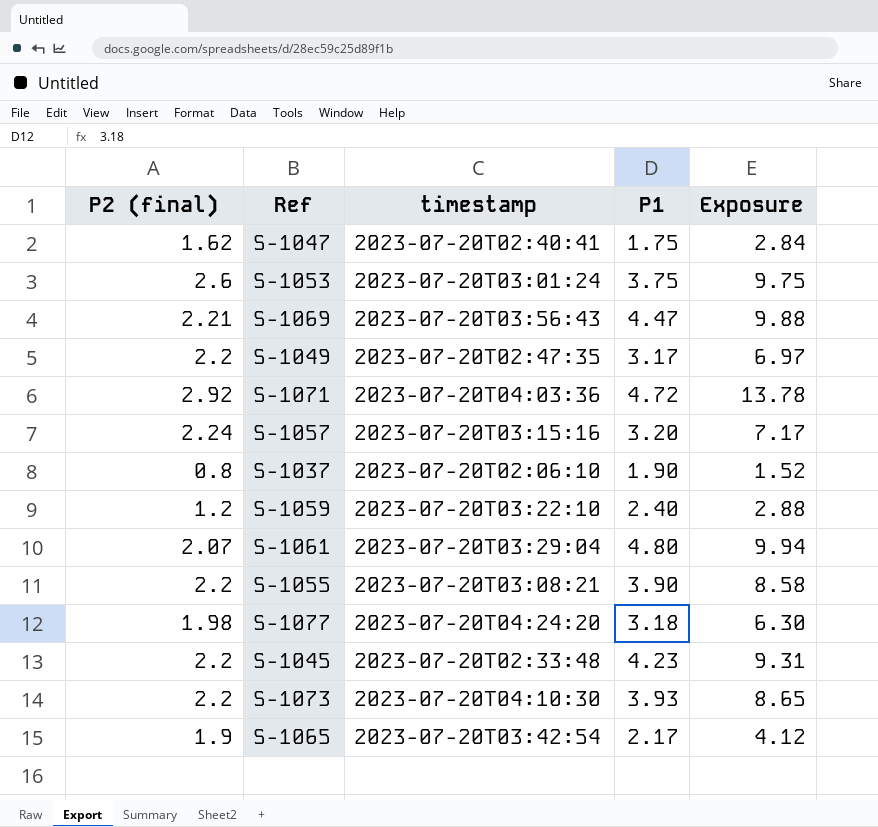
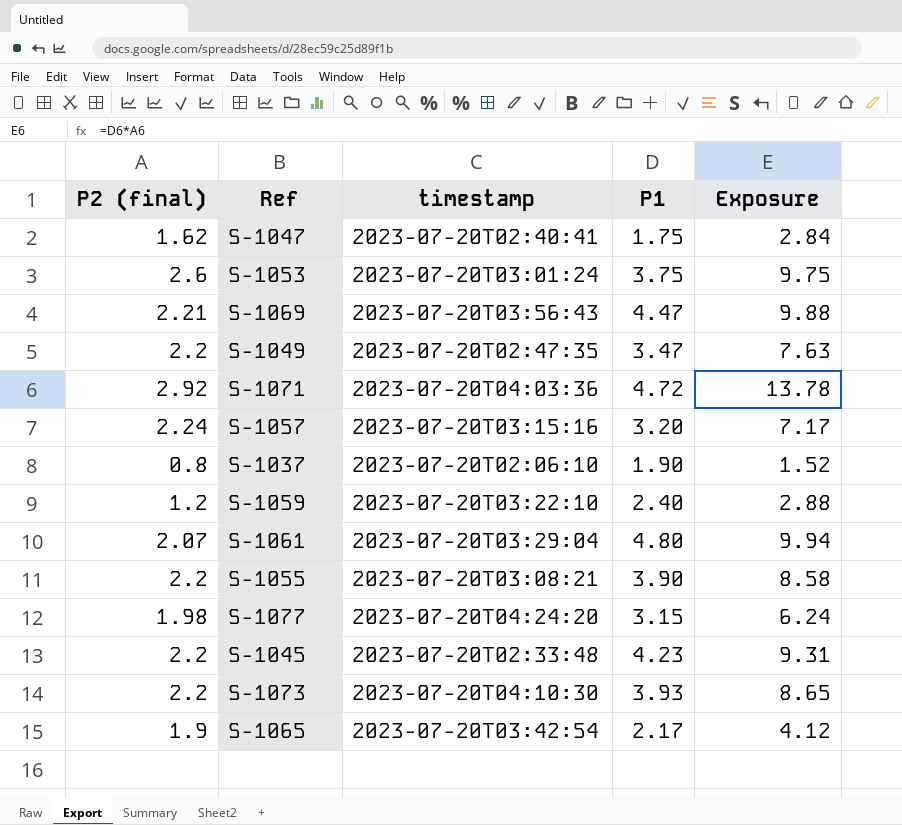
S-1049 | P1: 3.17 -> 3.47
S-1049 | Exposure: 6.97 -> 7.63
S-1077 | P1: 3.18 -> 3.15
S-1077 | Exposure: 6.30 -> 6.24

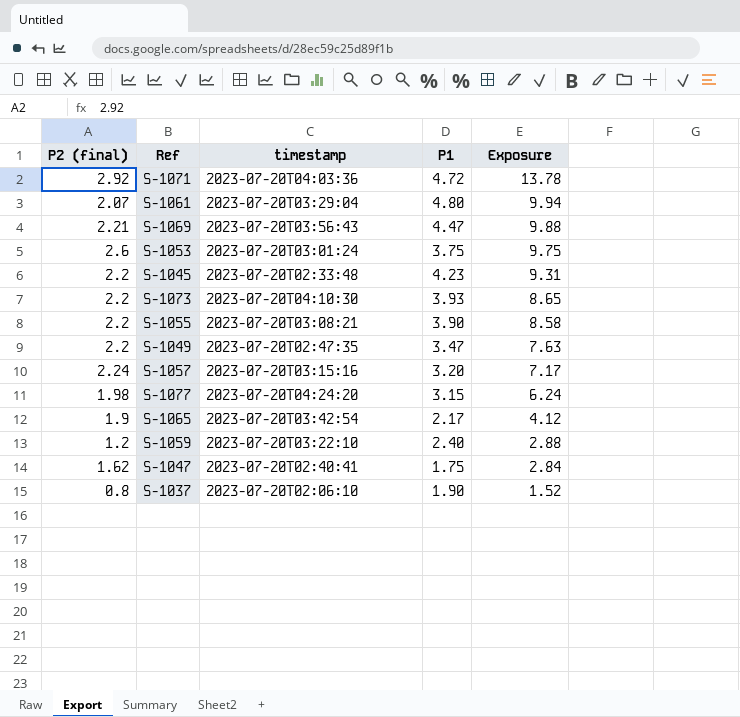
row order: none -> Exposure descending

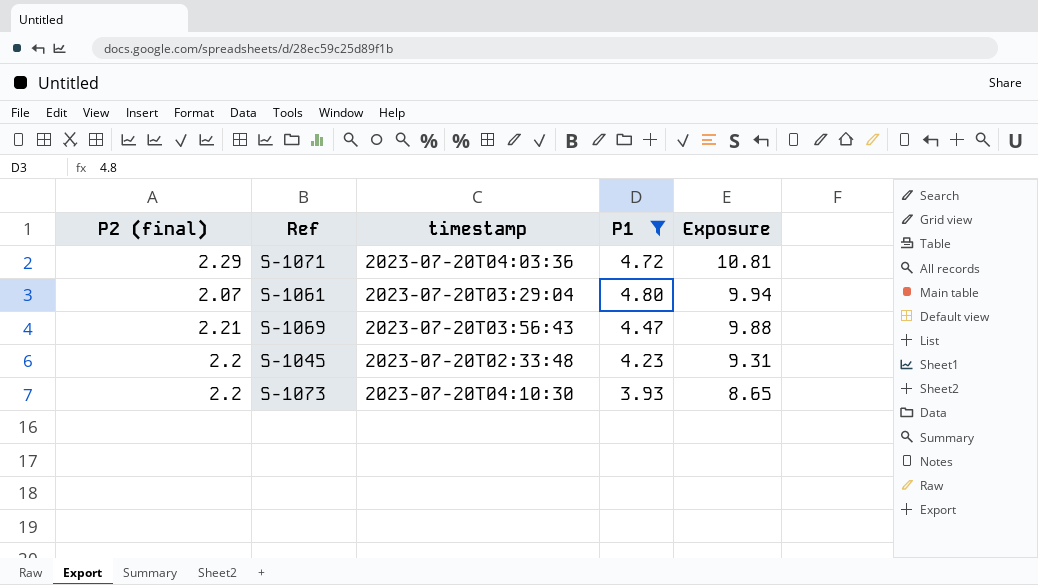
filter: none -> P1 >= 3.93
S-1071 | P2 (final): 2.92 -> 2.29
S-1071 | Exposure: 13.78 -> 10.81

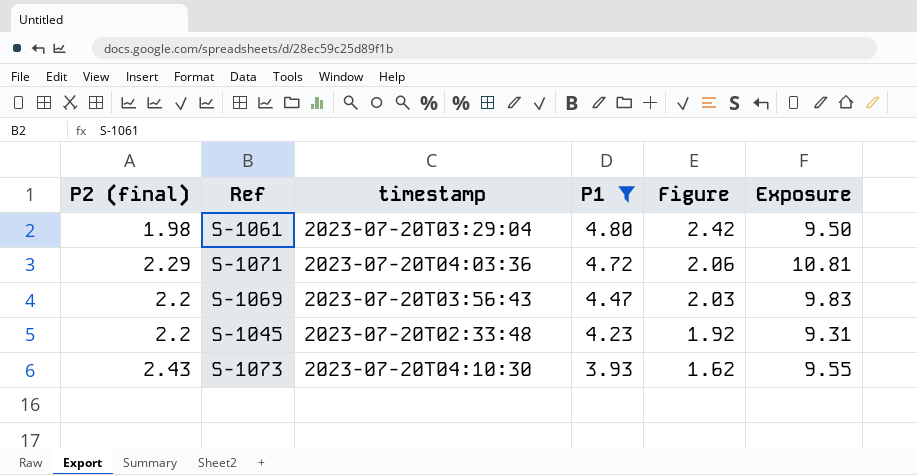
row order: Exposure descending -> P1 descending
column Figure | formula: none -> [P1] / [P2 (final)]
S-1061 | P2 (final): 2.07 -> 1.98
S-1061 | Exposure: 9.94 -> 9.50
S-1069 | P2 (final): 2.21 -> 2.2
S-1069 | Exposure: 9.88 -> 9.83
S-1073 | P2 (final): 2.2 -> 2.43
S-1073 | Exposure: 8.65 -> 9.55

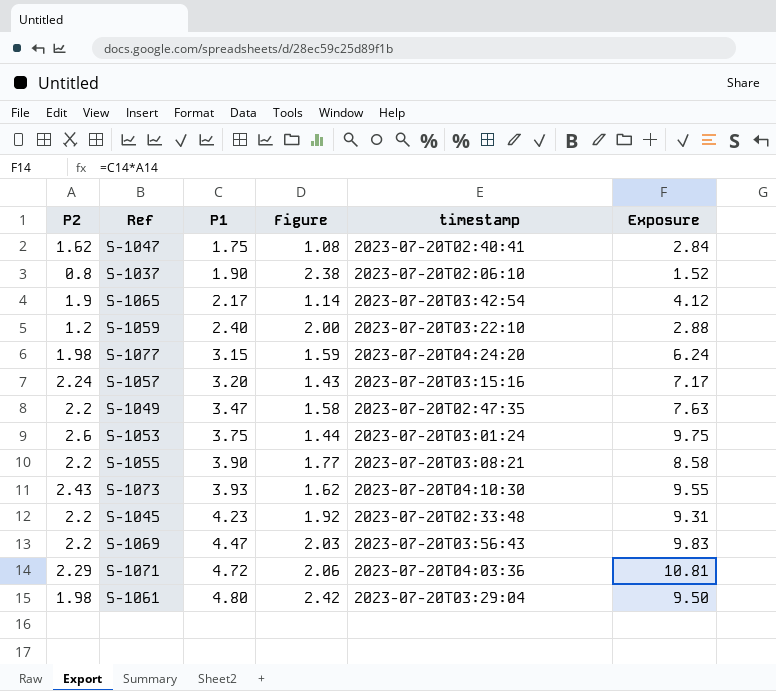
filter: P1 >= 3.93 -> none
row order: P1 descending -> P1 ascending
column name: P2 (final) -> P2
column timestamp | position: 3 -> 5

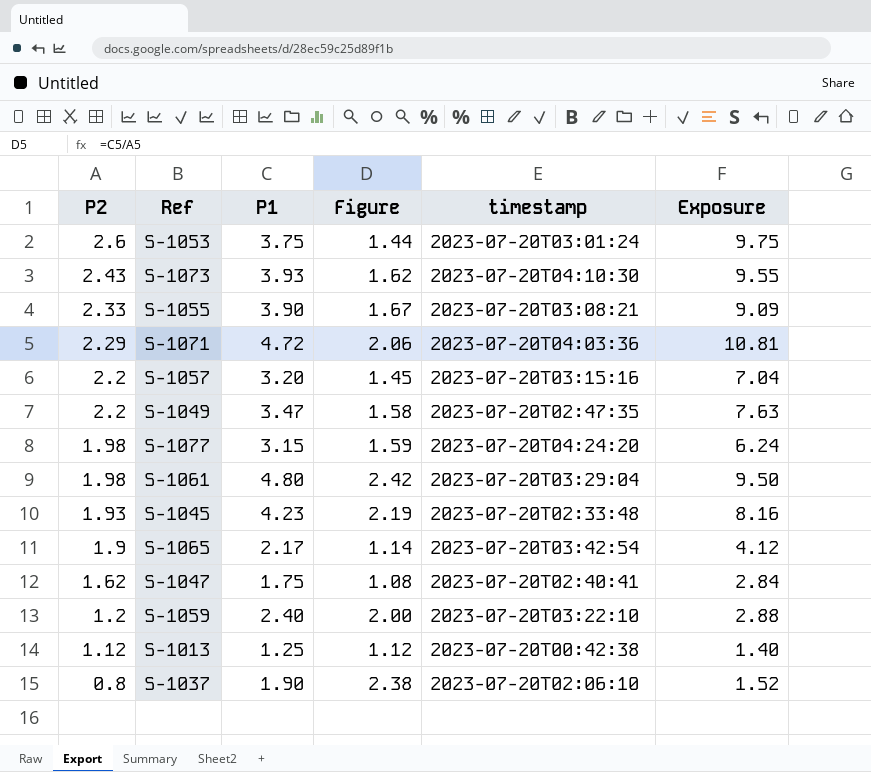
row order: P1 ascending -> P2 descending
row S-1069: 2.2 | 4.47 | 2.03 | 2023-07-20T03:56:43 | 9.83 -> none
S-1055 | P2: 2.2 -> 2.33
S-1055 | Figure: 1.77 -> 1.67
S-1055 | Exposure: 8.58 -> 9.09
S-1057 | P2: 2.24 -> 2.2
S-1057 | Figure: 1.43 -> 1.45
S-1057 | Exposure: 7.17 -> 7.04
S-1045 | P2: 2.2 -> 1.93
S-1045 | Figure: 1.92 -> 2.19
S-1045 | Exposure: 9.31 -> 8.16
row S-1013: none -> 1.12 | 1.25 | 1.12 | 2023-07-20T00:42:38 | 1.40

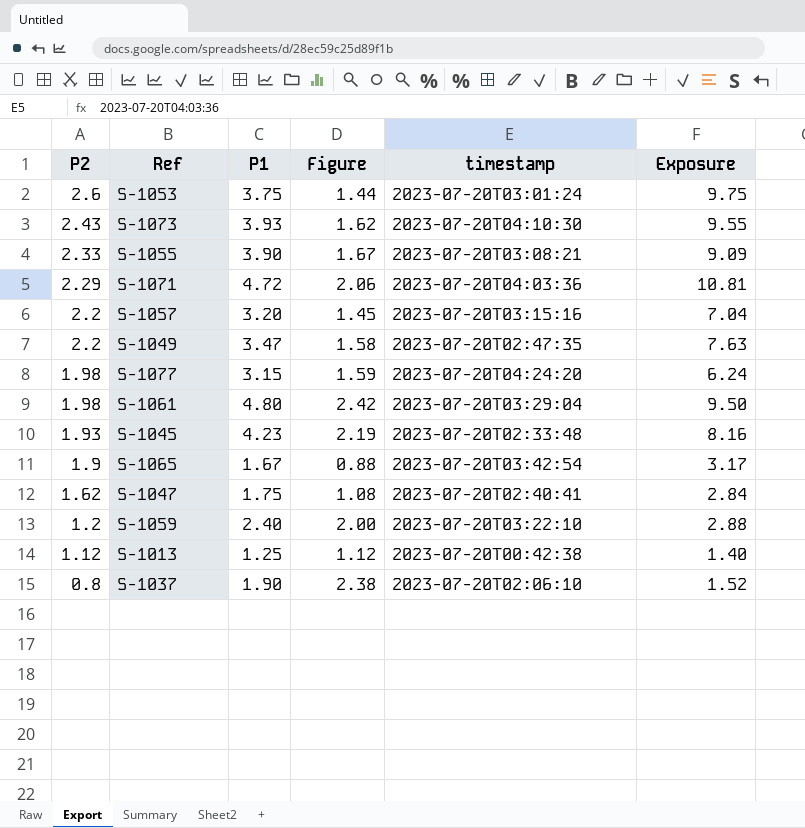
S-1065 | P1: 2.17 -> 1.67
S-1065 | Figure: 1.14 -> 0.88
S-1065 | Exposure: 4.12 -> 3.17

